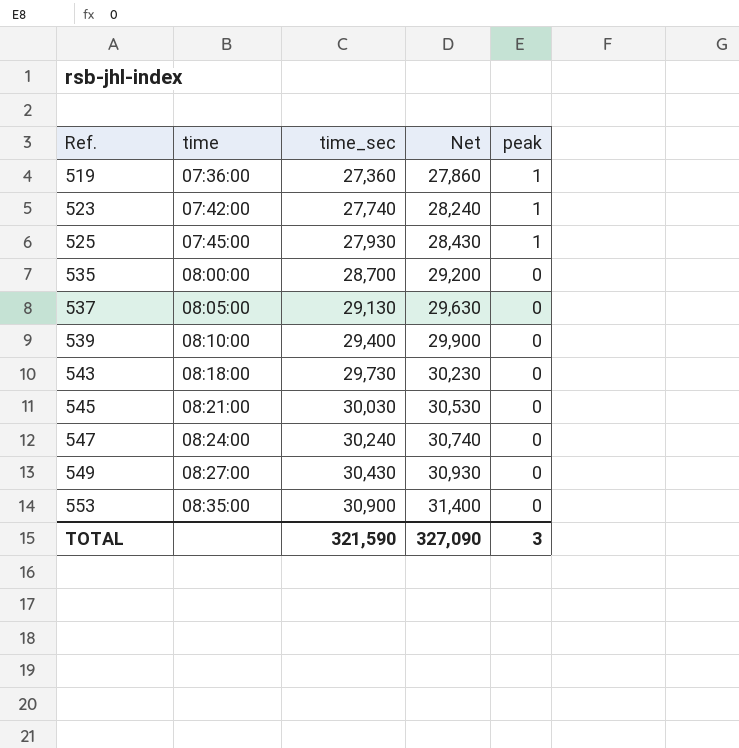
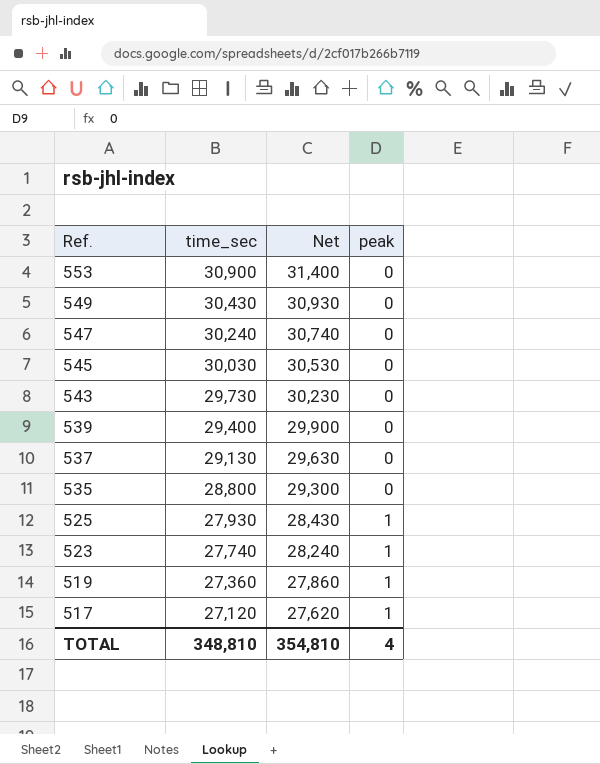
row order: Ref. ascending -> Ref. descending
column time | position: 2 -> none
535 | time_sec: 28,700 -> 28,800
535 | Net: 29,200 -> 29,300
row 517: none -> 27,120 | 27,620 | 1
TOTAL | time_sec: 321,590 -> 348,810
TOTAL | Net: 327,090 -> 354,810
TOTAL | peak: 3 -> 4

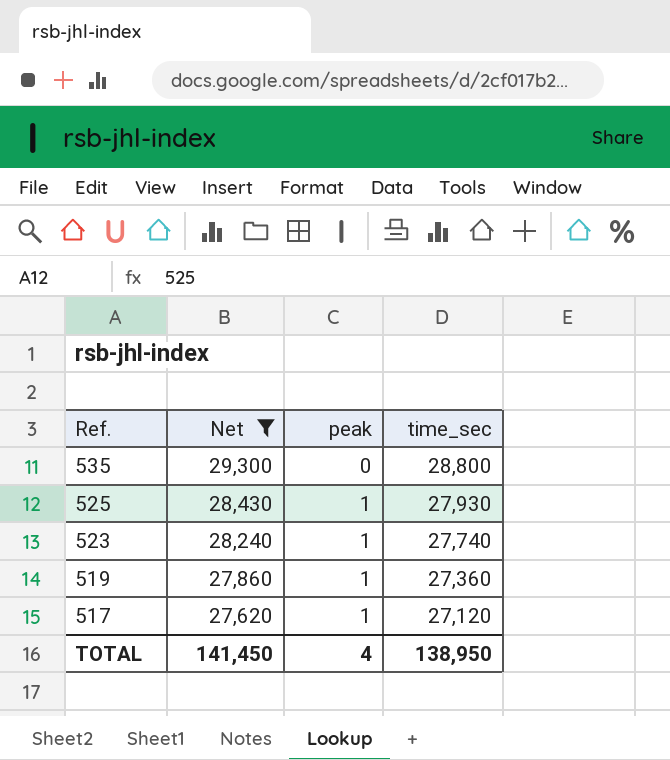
filter: none -> Net <= 29,300
column time_sec | position: 2 -> 4
TOTAL | Net: 354,810 -> 141,450
TOTAL | time_sec: 348,810 -> 138,950

